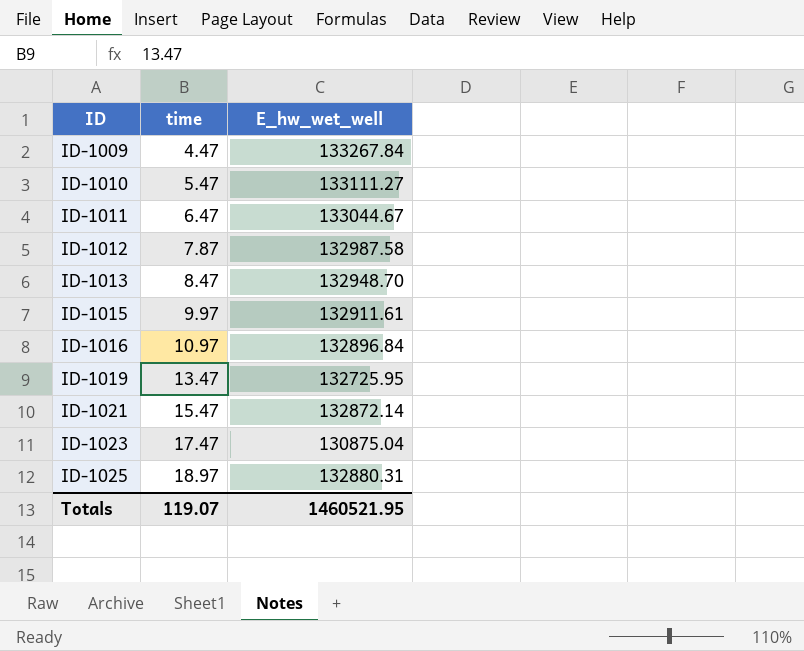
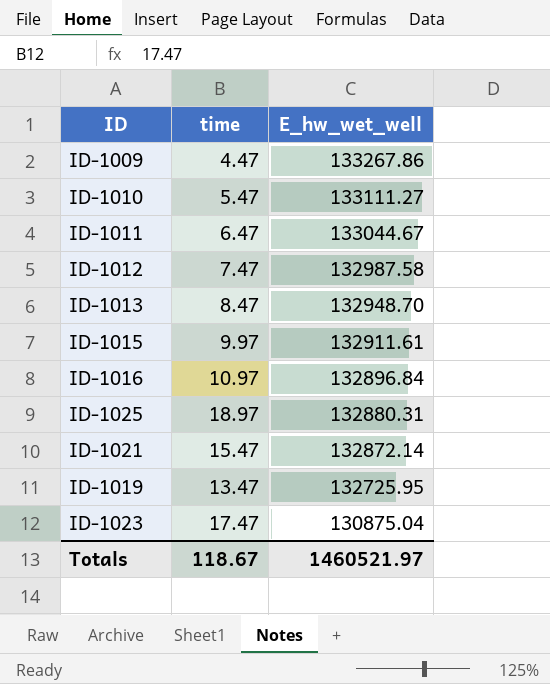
row order: ID ascending -> E_hw_wet_well descending
ID-1009 | E_hw_wet_well: 133267.84 -> 133267.86
ID-1012 | time: 7.87 -> 7.47
Totals | time: 119.07 -> 118.67
Totals | E_hw_wet_well: 1460521.95 -> 1460521.97

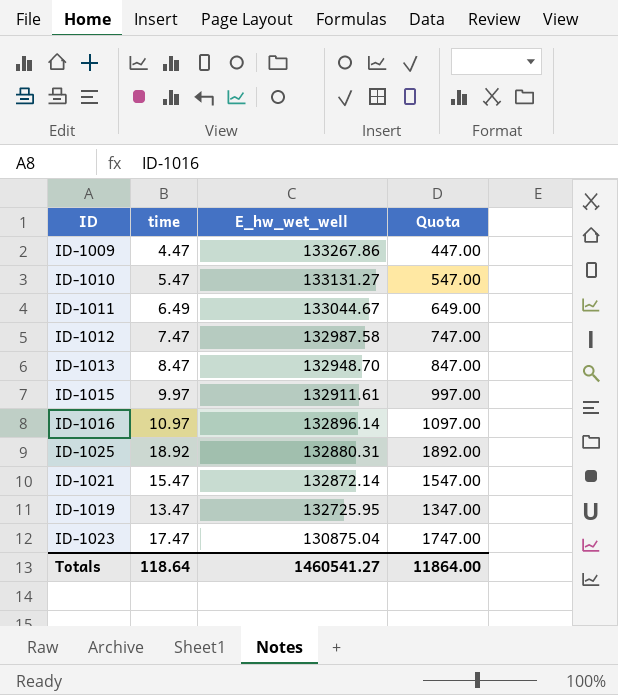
column Quota | formula: none -> [time] * 100
ID-1010 | E_hw_wet_well: 133111.27 -> 133131.27
ID-1011 | time: 6.47 -> 6.49
ID-1016 | E_hw_wet_well: 132896.84 -> 132896.14
ID-1025 | time: 18.97 -> 18.92
Totals | time: 118.67 -> 118.64
Totals | E_hw_wet_well: 1460521.97 -> 1460541.27

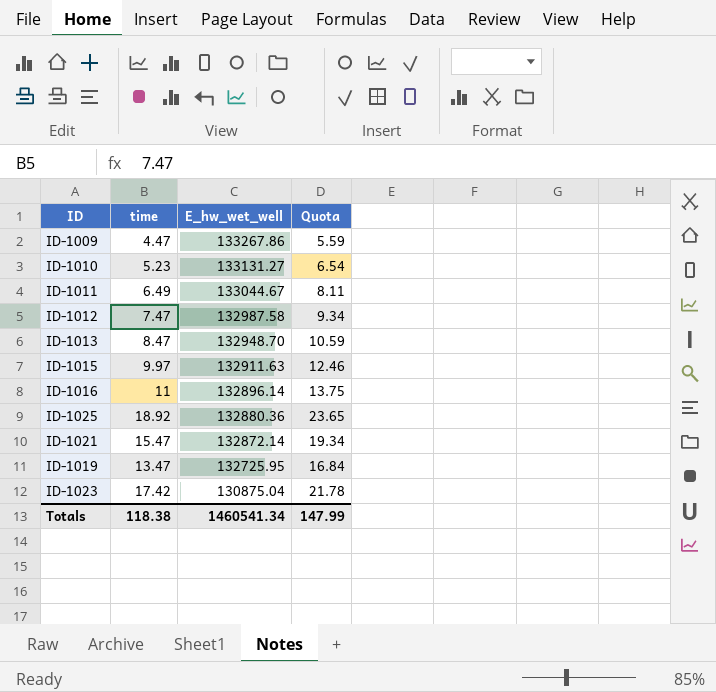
column Quota | formula: [time] * 100 -> [time] * 1.25
ID-1010 | time: 5.47 -> 5.23
ID-1015 | E_hw_wet_well: 132911.61 -> 132911.63
ID-1016 | time: 10.97 -> 11
ID-1025 | E_hw_wet_well: 132880.31 -> 132880.36
ID-1023 | time: 17.47 -> 17.42
Totals | time: 118.64 -> 118.38
Totals | E_hw_wet_well: 1460541.27 -> 1460541.34
Totals | Quota: 11864.00 -> 147.99

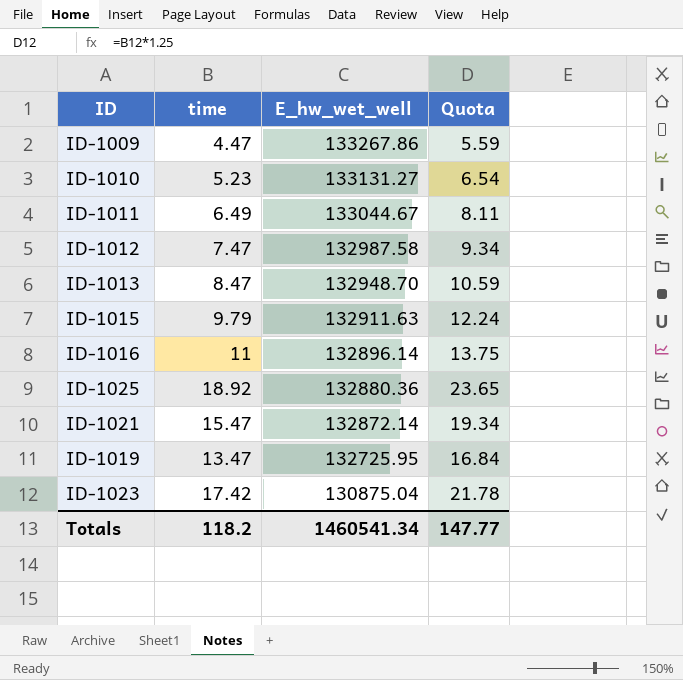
ID-1015 | time: 9.97 -> 9.79
ID-1015 | Quota: 12.46 -> 12.24
Totals | time: 118.38 -> 118.2
Totals | Quota: 147.99 -> 147.77

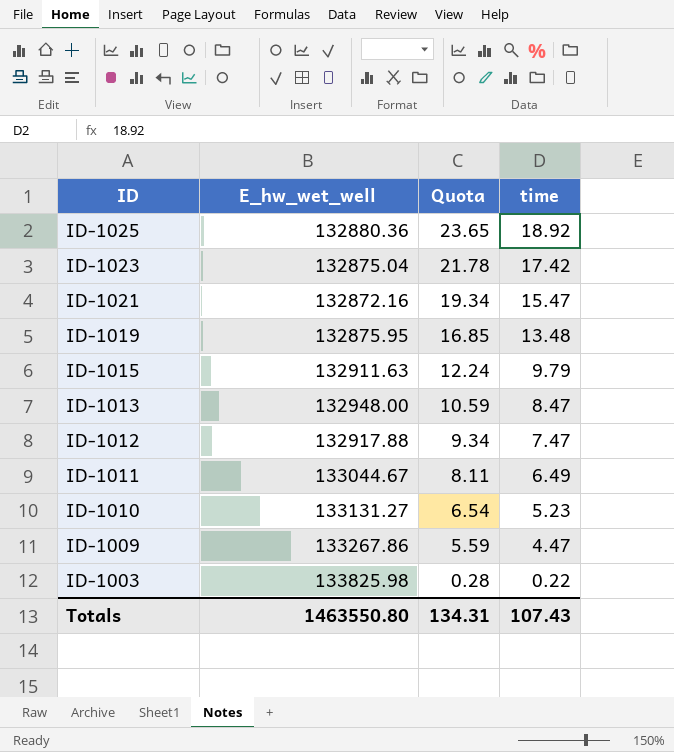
row order: E_hw_wet_well descending -> ID descending
column time | position: 2 -> 4
row ID-1016: 11 | 132896.14 | 13.75 -> none
ID-1023 | E_hw_wet_well: 130875.04 -> 132875.04
ID-1021 | E_hw_wet_well: 132872.14 -> 132872.16
ID-1019 | E_hw_wet_well: 132725.95 -> 132875.95
ID-1019 | Quota: 16.84 -> 16.85
ID-1019 | time: 13.47 -> 13.48
ID-1013 | E_hw_wet_well: 132948.70 -> 132948.00
ID-1012 | E_hw_wet_well: 132987.58 -> 132917.88
row ID-1003: none -> 133825.98 | 0.28 | 0.22
Totals | E_hw_wet_well: 1460541.34 -> 1463550.80
Totals | Quota: 147.77 -> 134.31
Totals | time: 118.2 -> 107.43

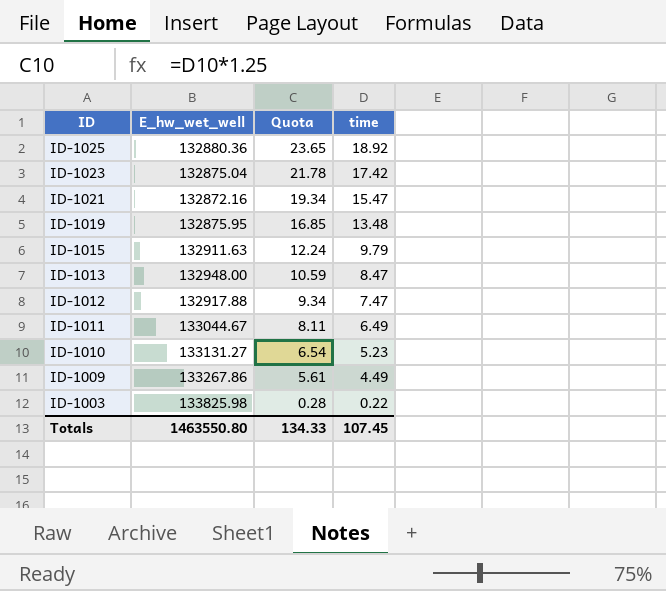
ID-1009 | Quota: 5.59 -> 5.61
ID-1009 | time: 4.47 -> 4.49
Totals | Quota: 134.31 -> 134.33
Totals | time: 107.43 -> 107.45

